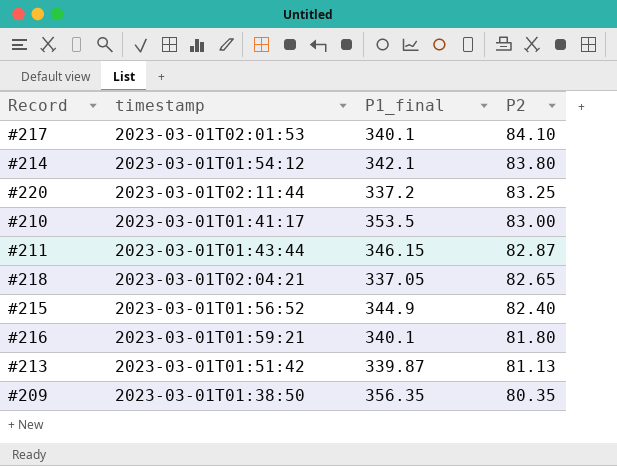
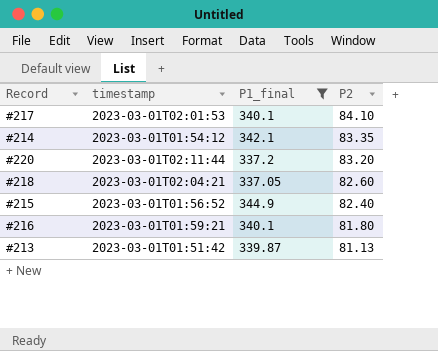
filter: none -> P1_final <= 344.9
#214 | P2: 83.80 -> 83.35
#220 | P2: 83.25 -> 83.20
#218 | P2: 82.65 -> 82.60

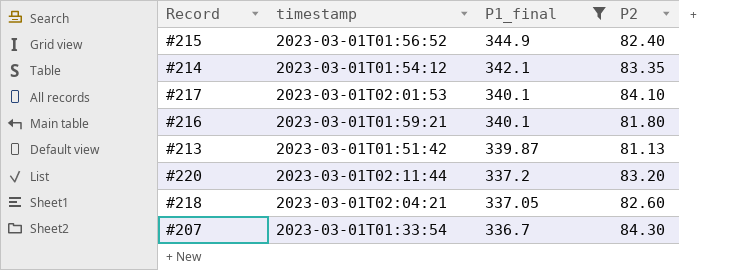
row order: P2 descending -> P1_final descending
row #207: none -> 2023-03-01T01:33:54 | 336.7 | 84.30

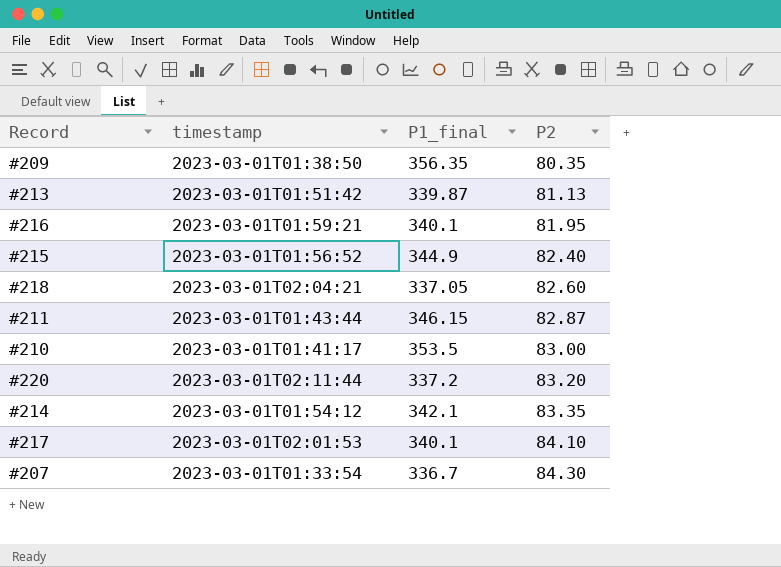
filter: P1_final <= 344.9 -> none
row order: P1_final descending -> P2 ascending
#216 | P2: 81.80 -> 81.95

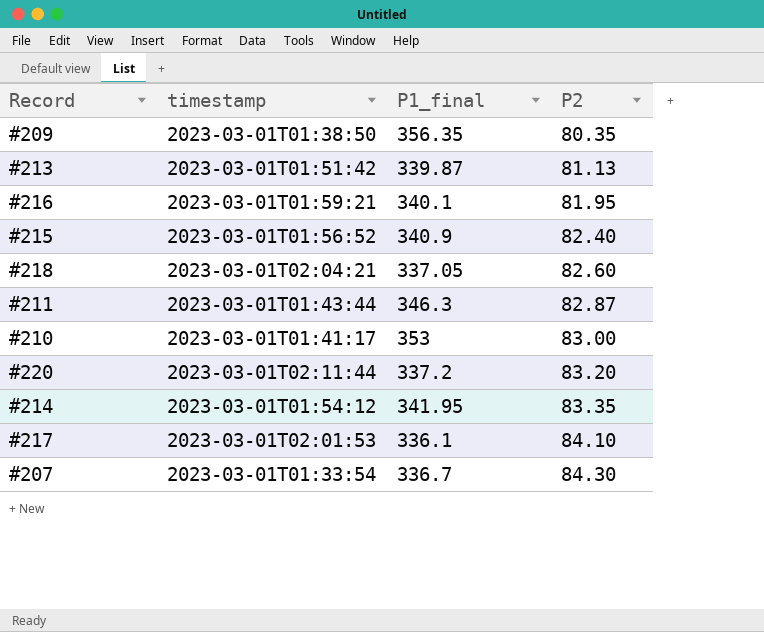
#215 | P1_final: 344.9 -> 340.9
#211 | P1_final: 346.15 -> 346.3
#210 | P1_final: 353.5 -> 353
#214 | P1_final: 342.1 -> 341.95
#217 | P1_final: 340.1 -> 336.1

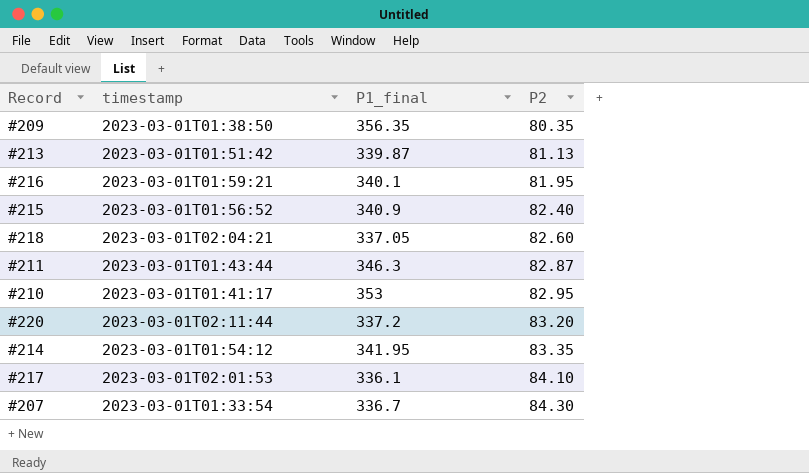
#210 | P2: 83.00 -> 82.95

